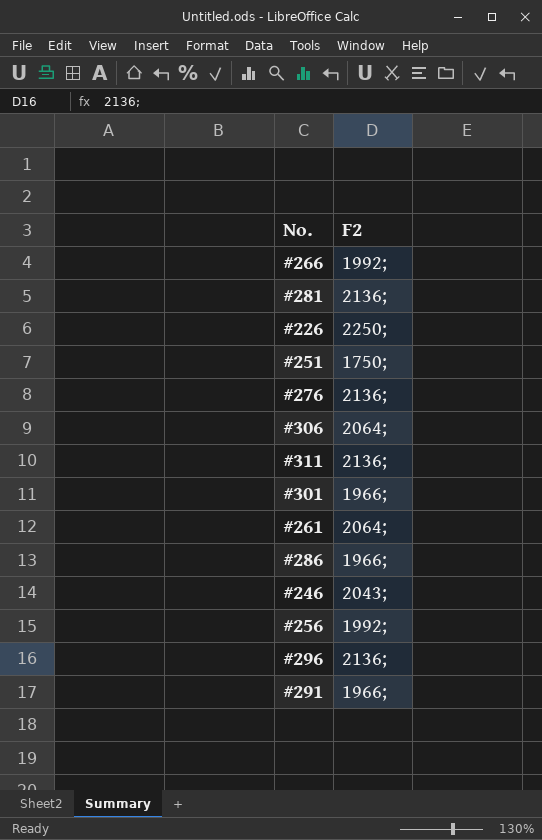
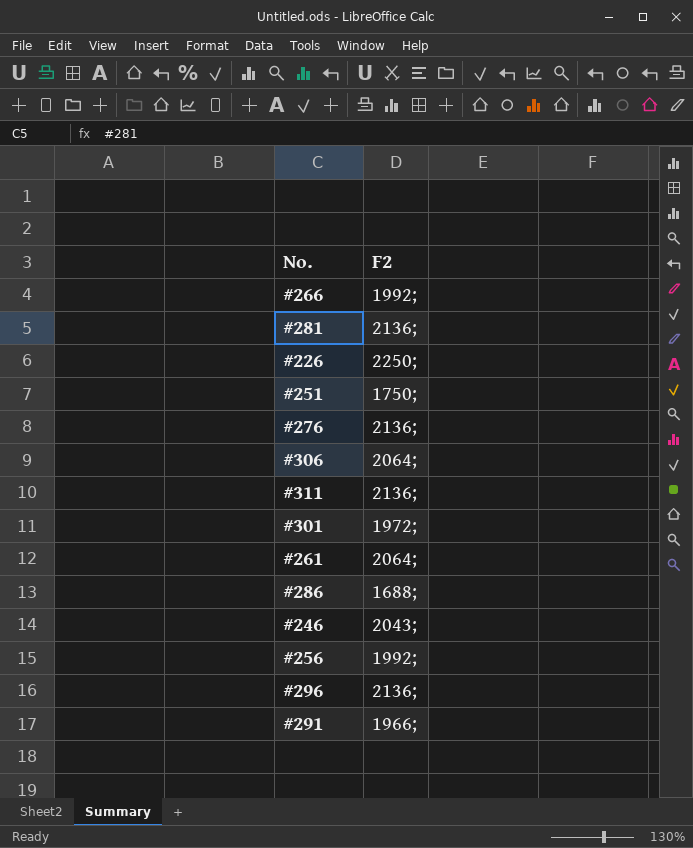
#301 | F2: 1966; -> 1972;
#286 | F2: 1966; -> 1688;

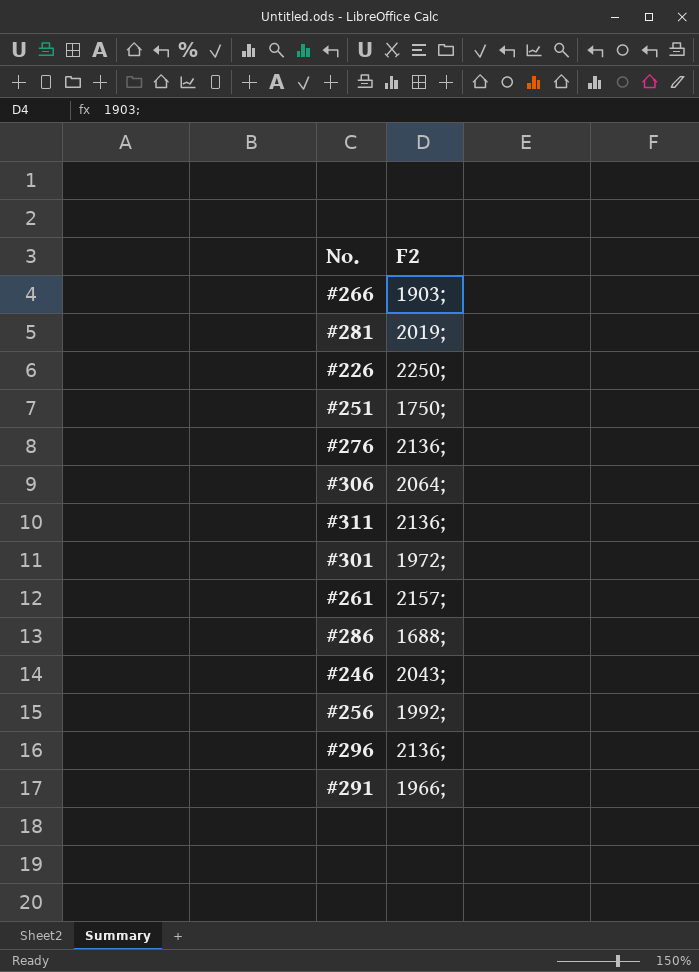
#266 | F2: 1992; -> 1903;
#281 | F2: 2136; -> 2019;
#261 | F2: 2064; -> 2157;

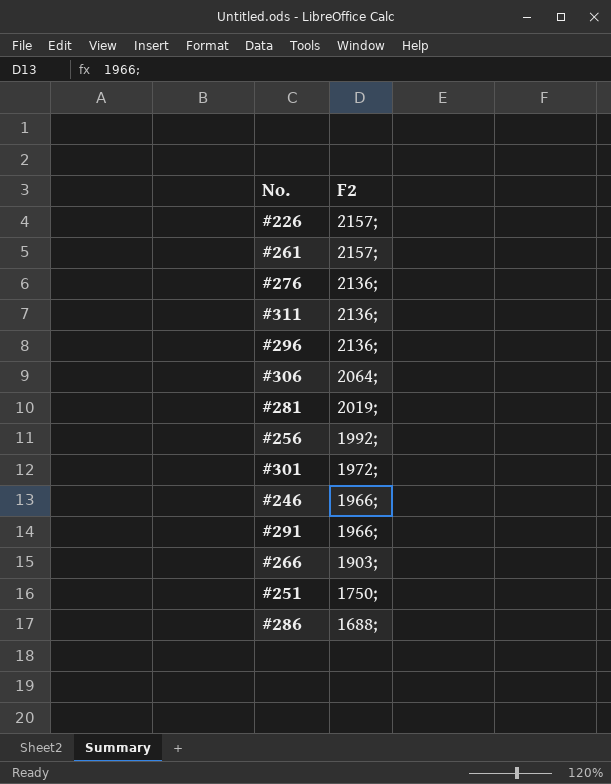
row order: none -> F2 descending
#226 | F2: 2250; -> 2157;
#246 | F2: 2043; -> 1966;

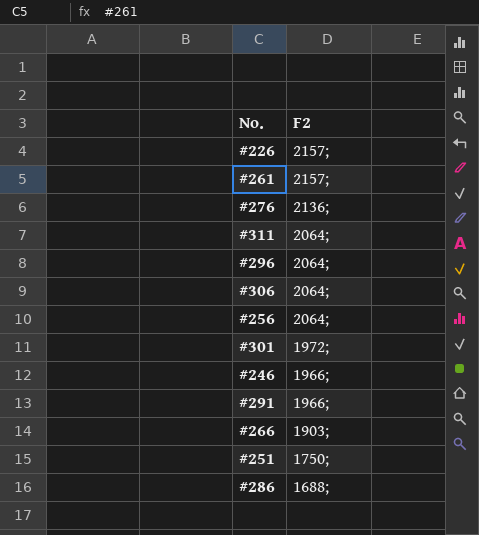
row #281: 2019; -> none
#311 | F2: 2136; -> 2064;
#296 | F2: 2136; -> 2064;
#256 | F2: 1992; -> 2064;

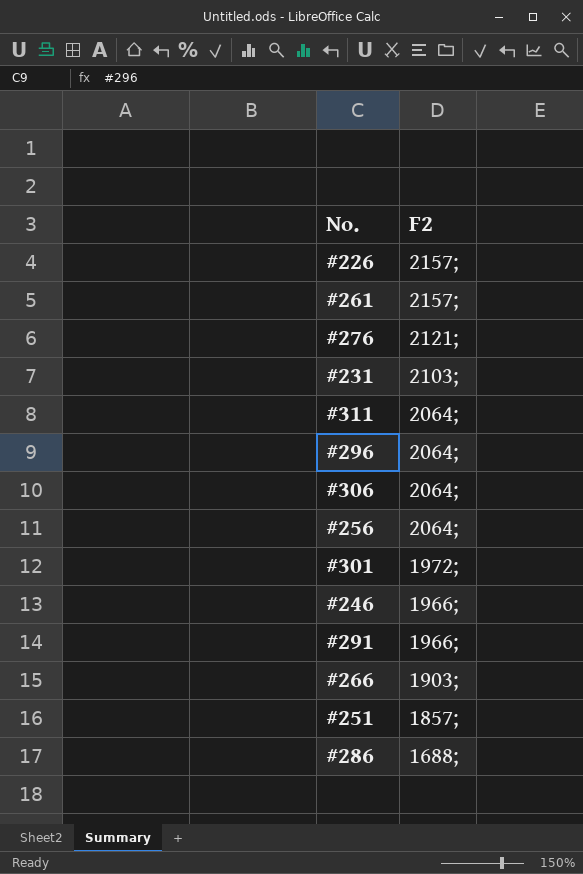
#276 | F2: 2136; -> 2121;
row #231: none -> 2103;
#251 | F2: 1750; -> 1857;

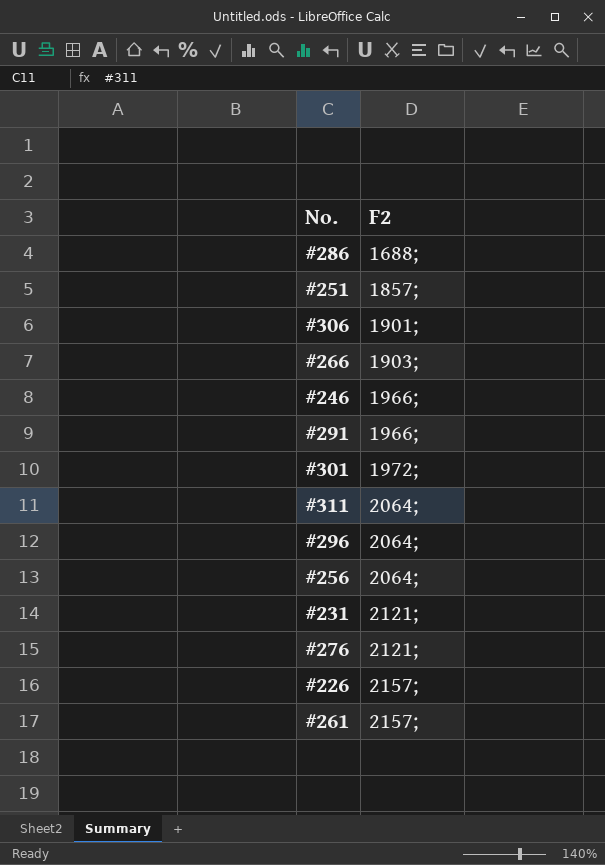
row order: F2 descending -> F2 ascending
#306 | F2: 2064; -> 1901;
#231 | F2: 2103; -> 2121;

